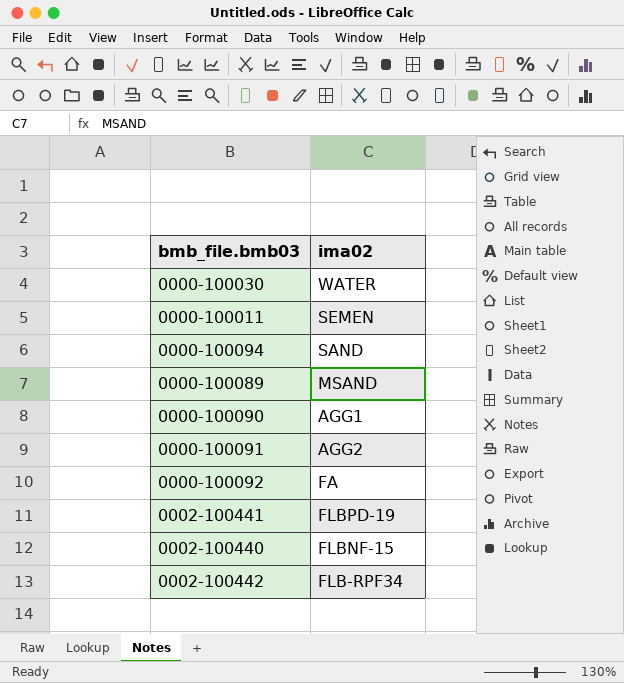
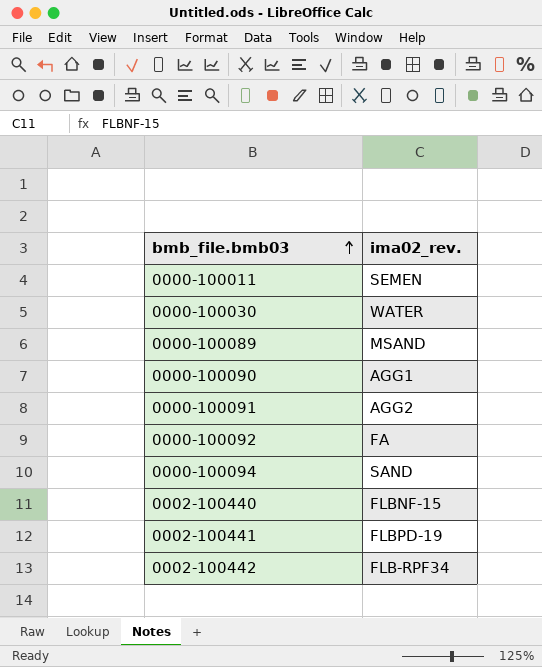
row order: none -> bmb_file.bmb03 ascending
column name: ima02 -> ima02_rev.

